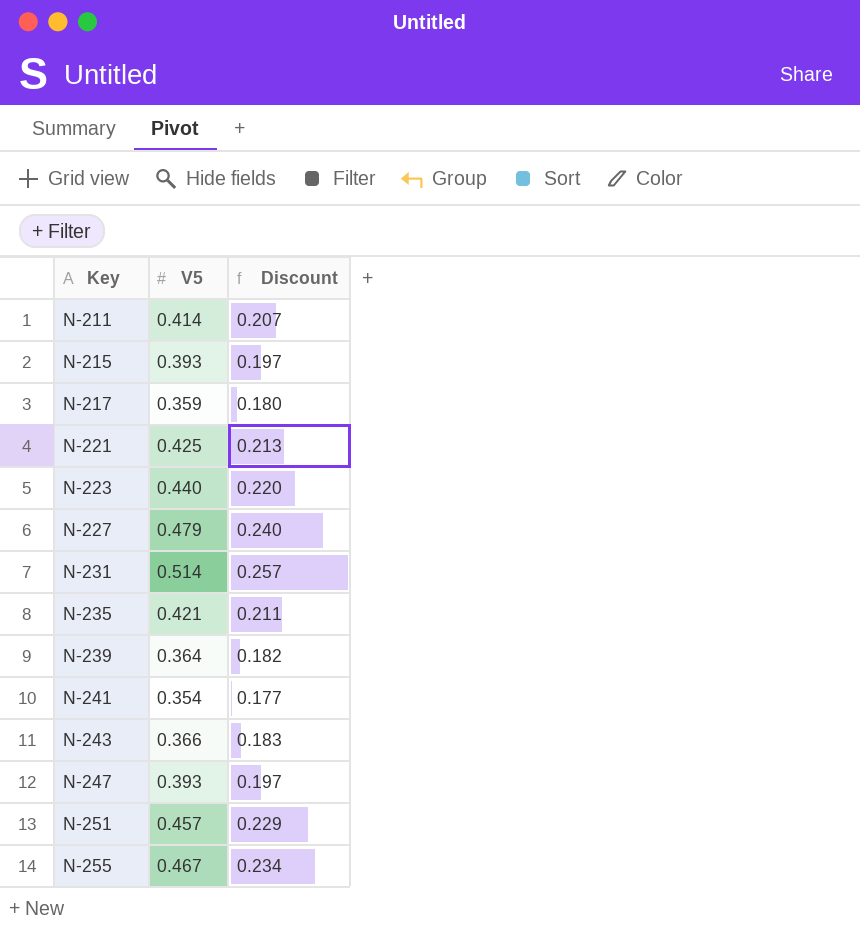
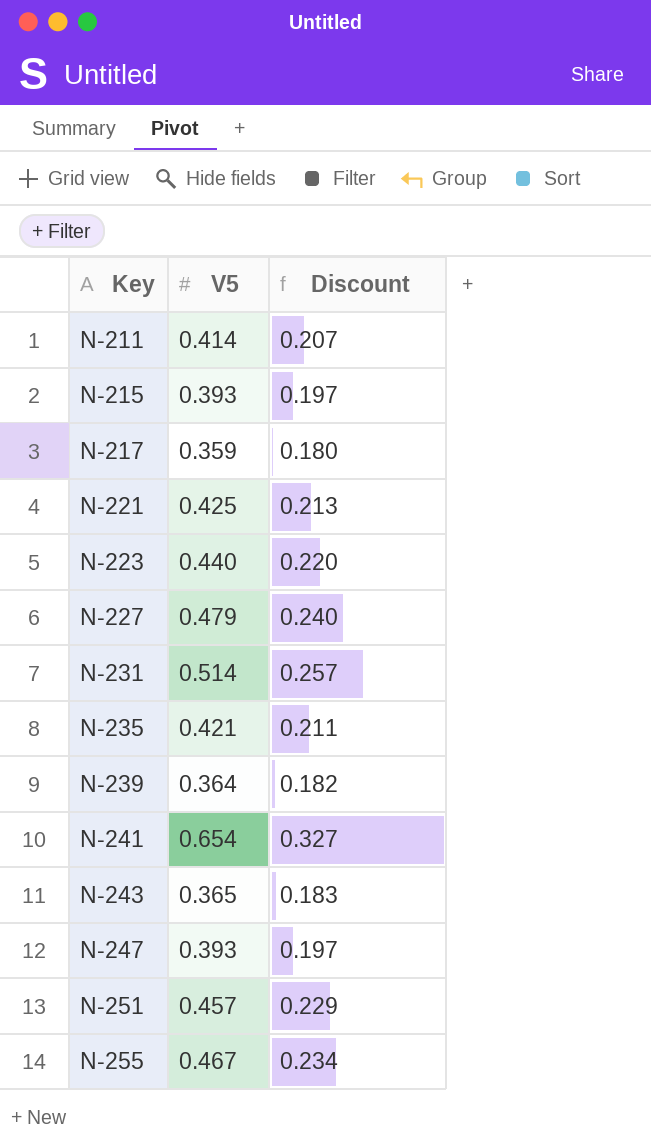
N-241 | V5: 0.354 -> 0.654
N-241 | Discount: 0.177 -> 0.327
N-243 | V5: 0.366 -> 0.365

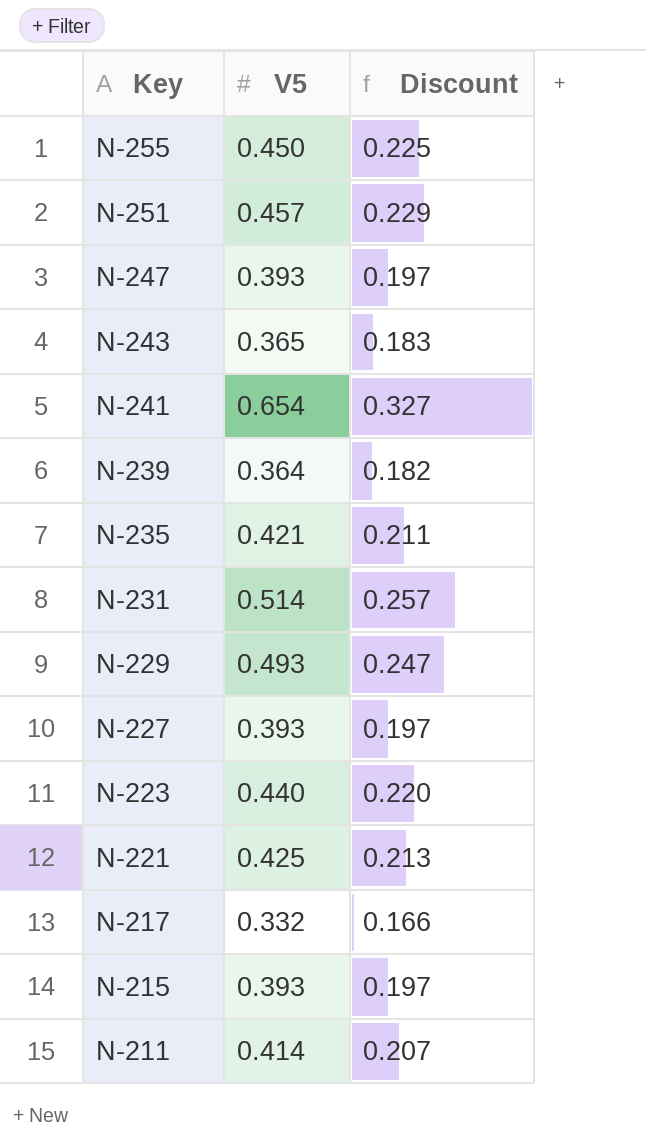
row order: Key ascending -> Key descending
N-255 | V5: 0.467 -> 0.450
N-255 | Discount: 0.234 -> 0.225
row N-229: none -> 0.493 | 0.247
N-227 | V5: 0.479 -> 0.393
N-227 | Discount: 0.240 -> 0.197
N-217 | V5: 0.359 -> 0.332
N-217 | Discount: 0.180 -> 0.166

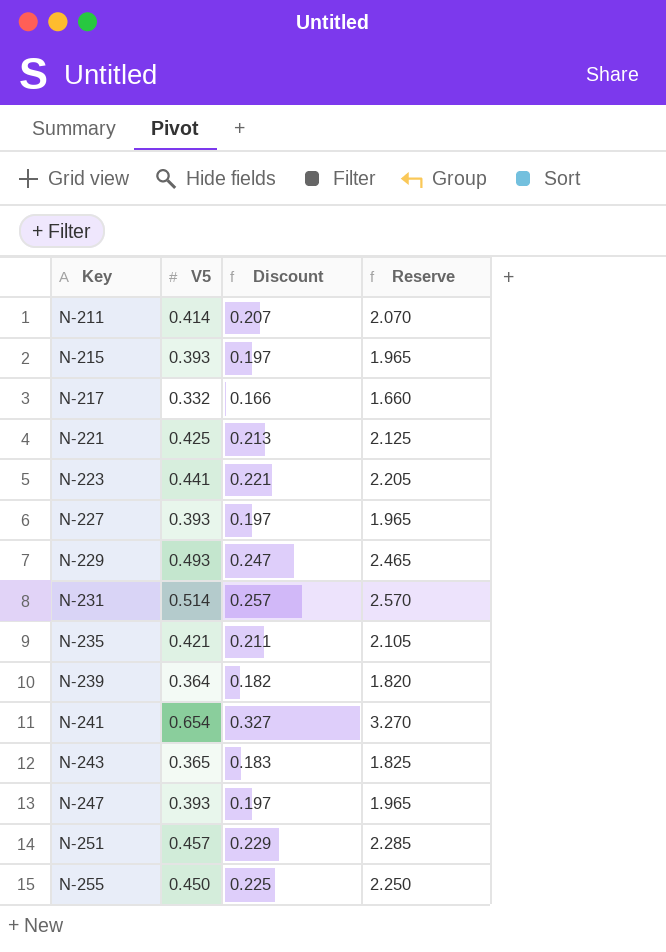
row order: Key descending -> Key ascending
column Reserve | formula: none -> [V5] * 5
N-223 | V5: 0.440 -> 0.441
N-223 | Discount: 0.220 -> 0.221

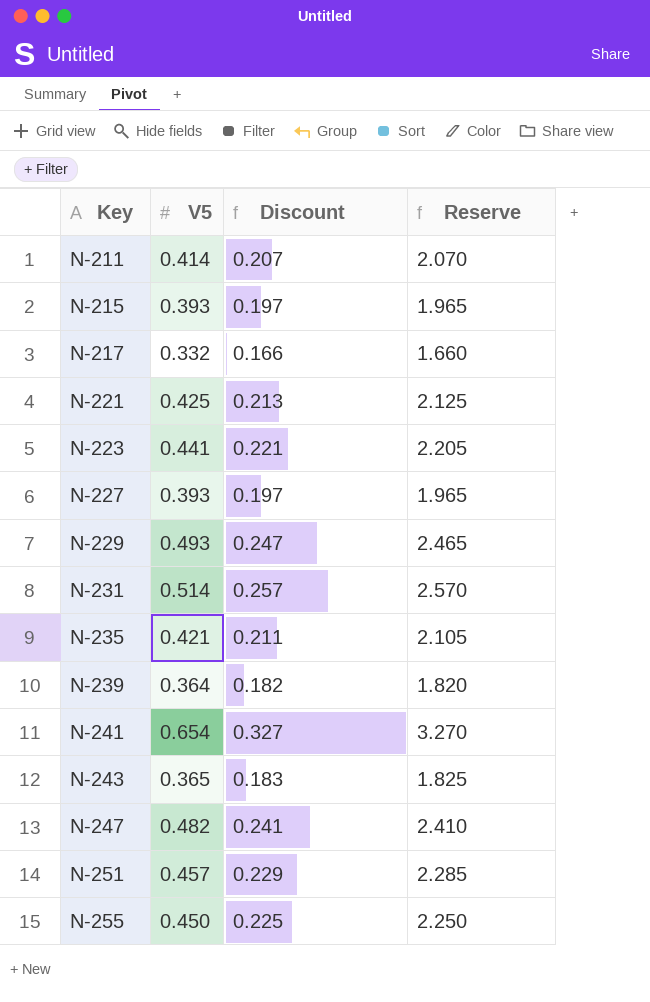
N-247 | V5: 0.393 -> 0.482
N-247 | Discount: 0.197 -> 0.241
N-247 | Reserve: 1.965 -> 2.410

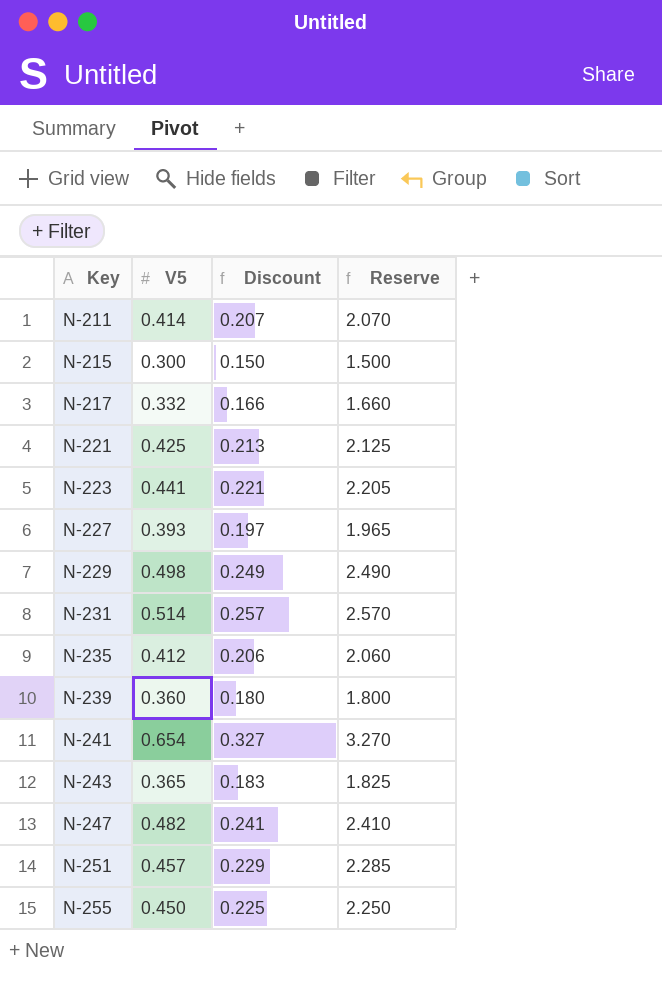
N-215 | V5: 0.393 -> 0.300
N-215 | Discount: 0.197 -> 0.150
N-215 | Reserve: 1.965 -> 1.500
N-229 | V5: 0.493 -> 0.498
N-229 | Discount: 0.247 -> 0.249
N-229 | Reserve: 2.465 -> 2.490
N-235 | V5: 0.421 -> 0.412
N-235 | Discount: 0.211 -> 0.206
N-235 | Reserve: 2.105 -> 2.060
N-239 | V5: 0.364 -> 0.360
N-239 | Discount: 0.182 -> 0.180
N-239 | Reserve: 1.820 -> 1.800

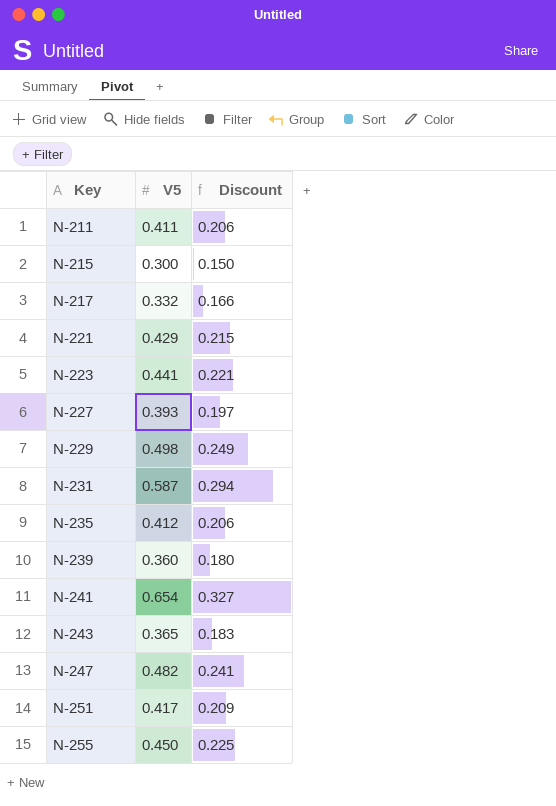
column Reserve | formula: [V5] * 5 -> none
N-211 | V5: 0.414 -> 0.411
N-211 | Discount: 0.207 -> 0.206
N-221 | V5: 0.425 -> 0.429
N-221 | Discount: 0.213 -> 0.215
N-231 | V5: 0.514 -> 0.587
N-231 | Discount: 0.257 -> 0.294
N-251 | V5: 0.457 -> 0.417
N-251 | Discount: 0.229 -> 0.209

